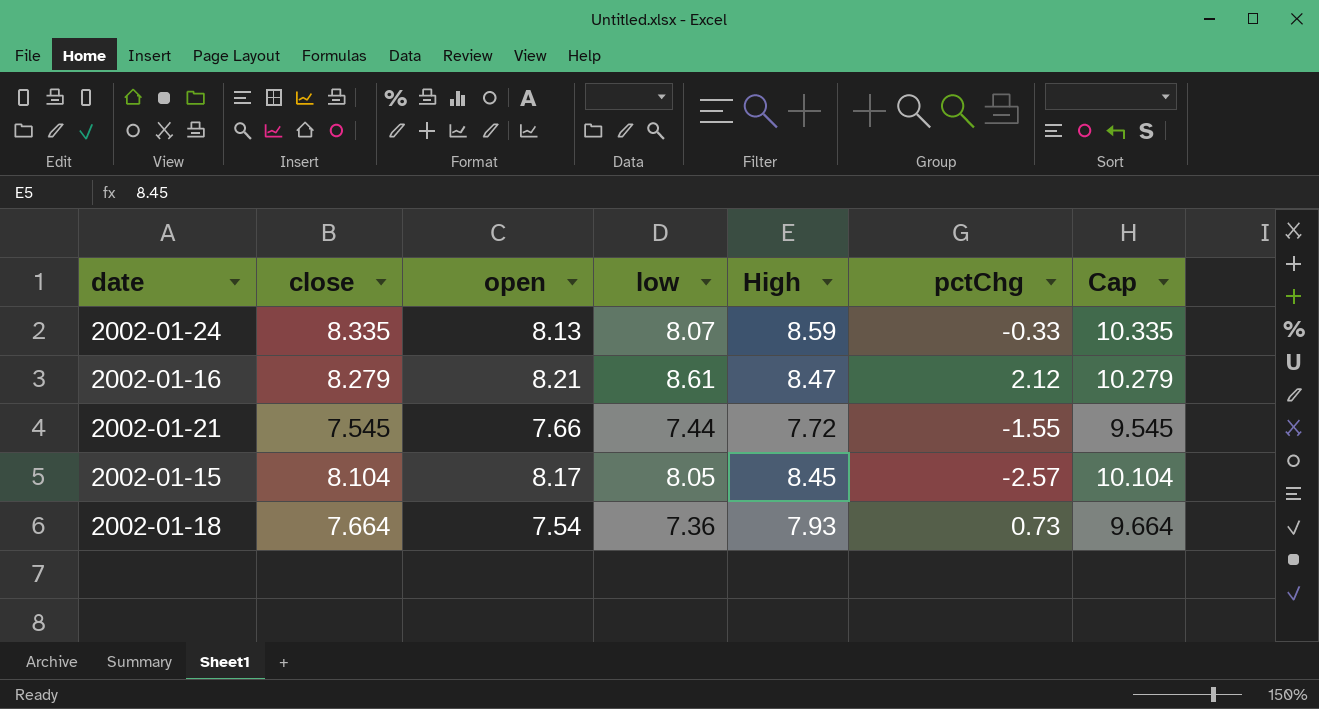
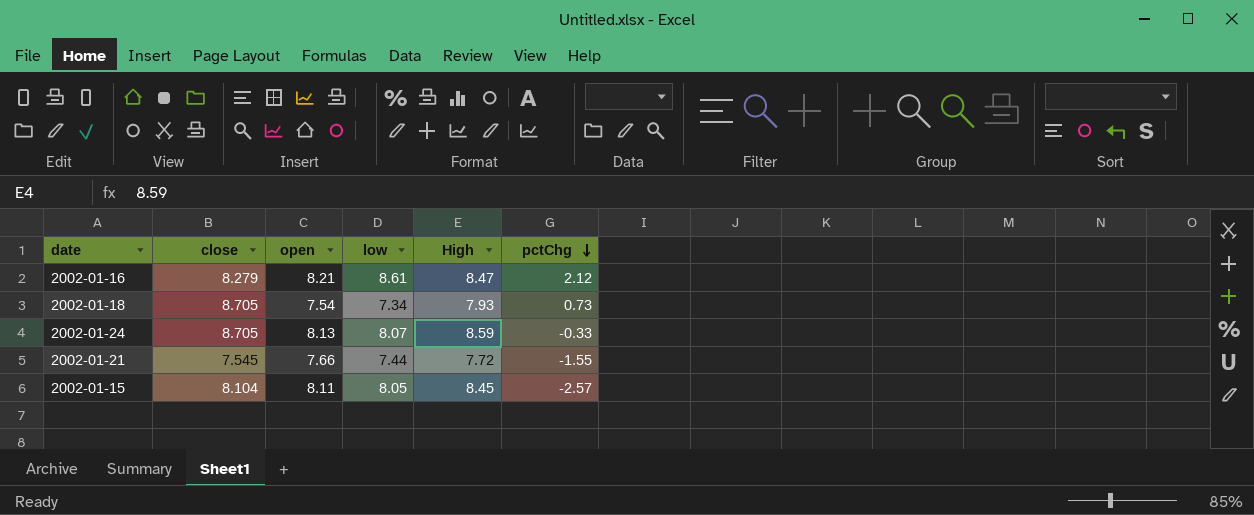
row order: none -> pctChg descending
column Cap | formula: [close] + 2 -> none
2002-01-18 | close: 7.664 -> 8.705
2002-01-18 | low: 7.36 -> 7.34
2002-01-24 | close: 8.335 -> 8.705
2002-01-15 | open: 8.17 -> 8.11

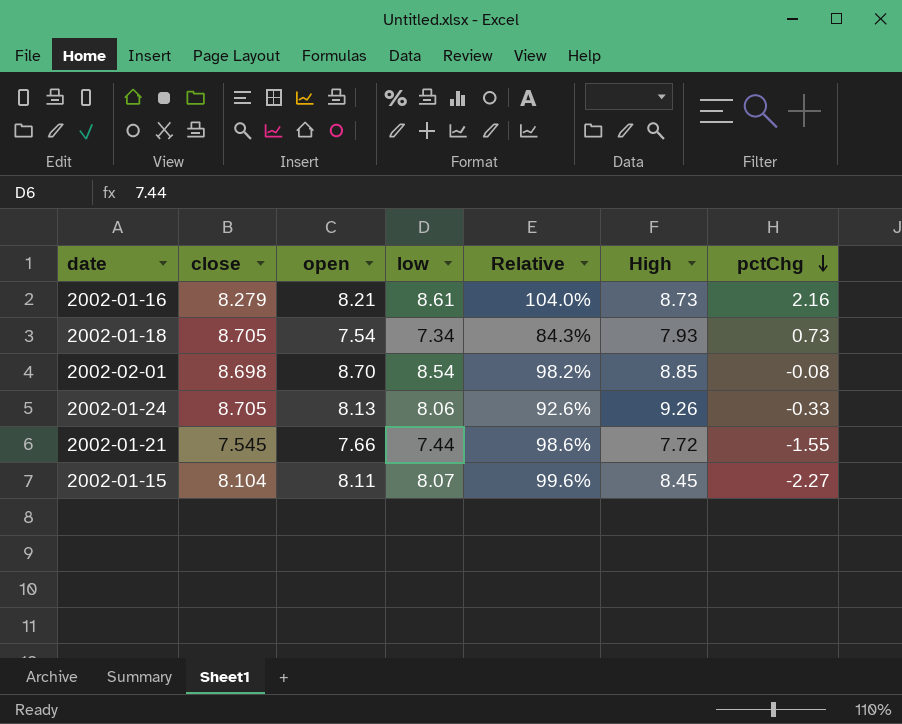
column Relative | formula: none -> [low] / [close]
2002-01-16 | High: 8.47 -> 8.73
2002-01-16 | pctChg: 2.12 -> 2.16
row 2002-02-01: none -> 8.698 | 8.70 | 8.54 | 98.2% | 8.85 | -0.08
2002-01-24 | low: 8.07 -> 8.06
2002-01-24 | High: 8.59 -> 9.26
2002-01-15 | low: 8.05 -> 8.07
2002-01-15 | pctChg: -2.57 -> -2.27

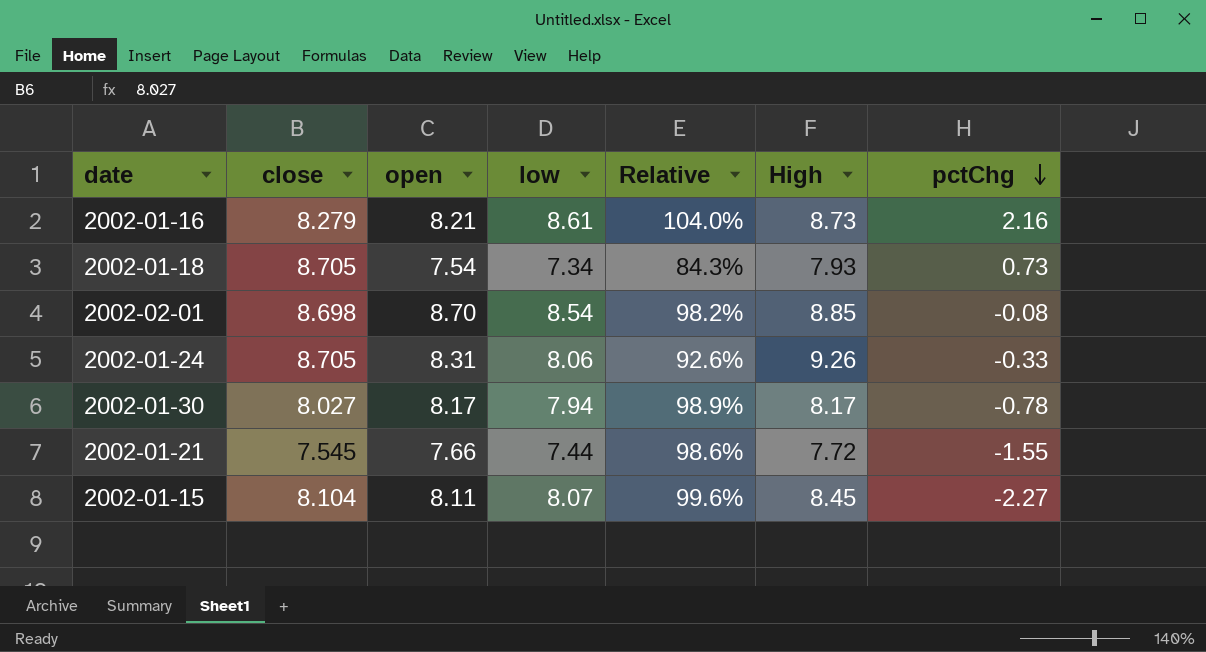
2002-01-24 | open: 8.13 -> 8.31
row 2002-01-30: none -> 8.027 | 8.17 | 7.94 | 98.9% | 8.17 | -0.78

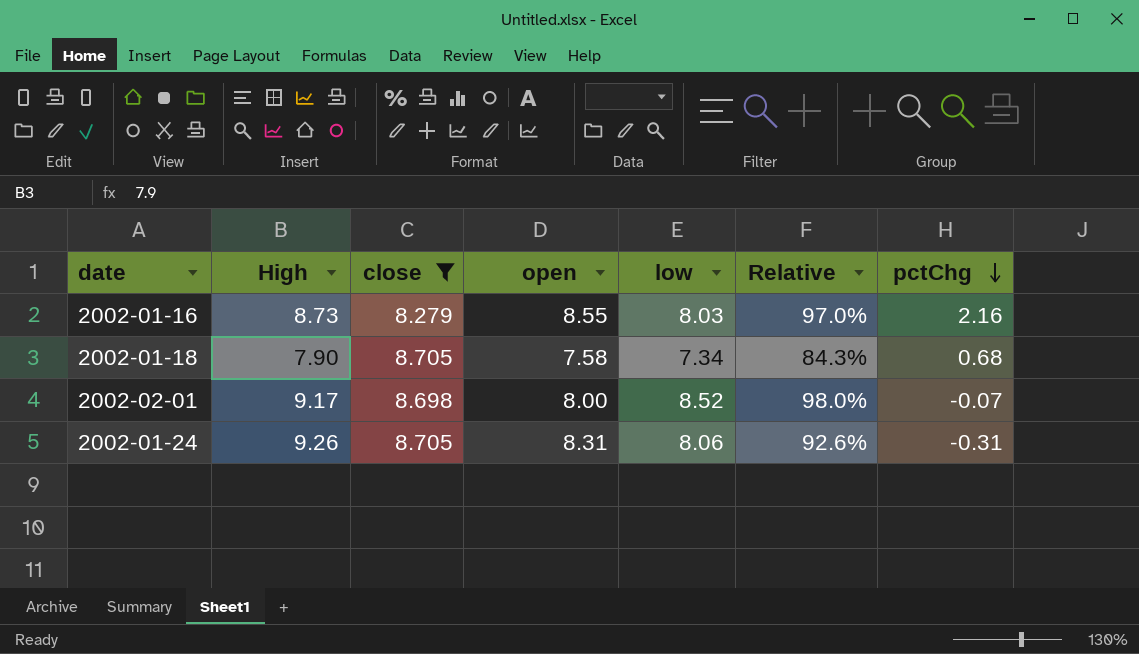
filter: none -> close >= 8.279
column High | position: 6 -> 2
2002-01-16 | open: 8.21 -> 8.55
2002-01-16 | low: 8.61 -> 8.03
2002-01-16 | Relative: 104.0% -> 97.0%
2002-01-18 | High: 7.93 -> 7.90
2002-01-18 | open: 7.54 -> 7.58
2002-01-18 | pctChg: 0.73 -> 0.68
2002-02-01 | High: 8.85 -> 9.17
2002-02-01 | open: 8.70 -> 8.00
2002-02-01 | low: 8.54 -> 8.52
2002-02-01 | Relative: 98.2% -> 98.0%
2002-02-01 | pctChg: -0.08 -> -0.07
2002-01-24 | pctChg: -0.33 -> -0.31

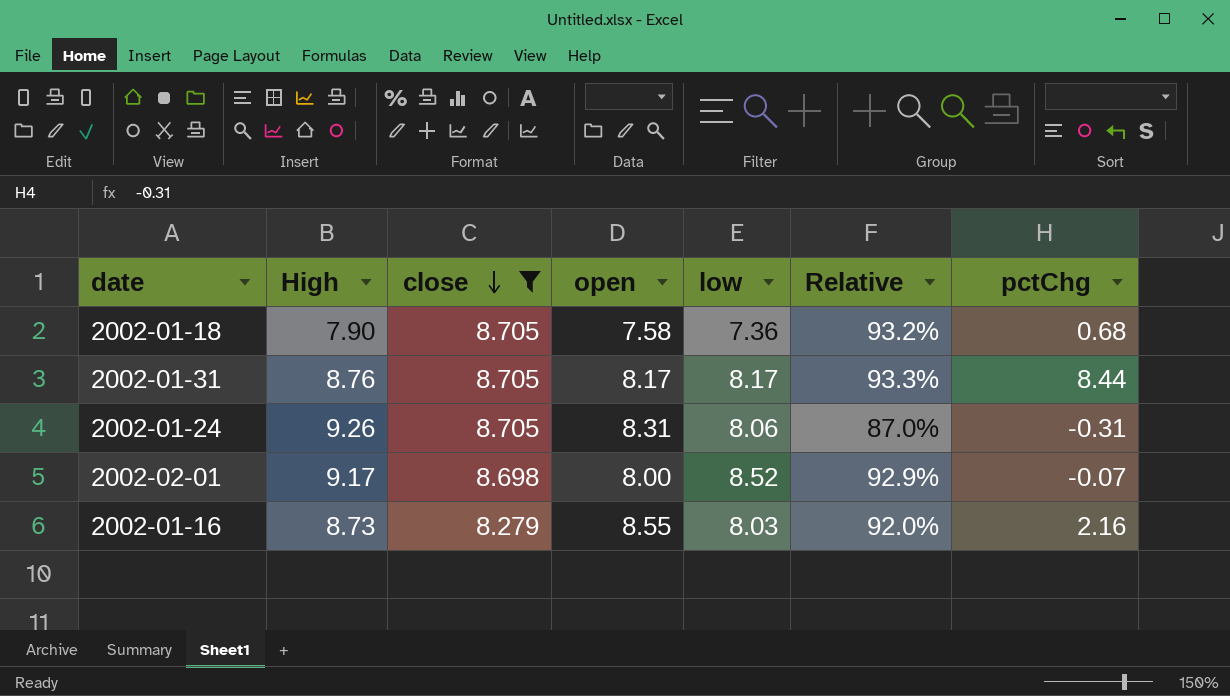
row order: pctChg descending -> close descending
column Relative | formula: [low] / [close] -> [low] / [High]
2002-01-18 | low: 7.34 -> 7.36
row 2002-01-31: none -> 8.76 | 8.705 | 8.17 | 8.17 | 93.3% | 8.44

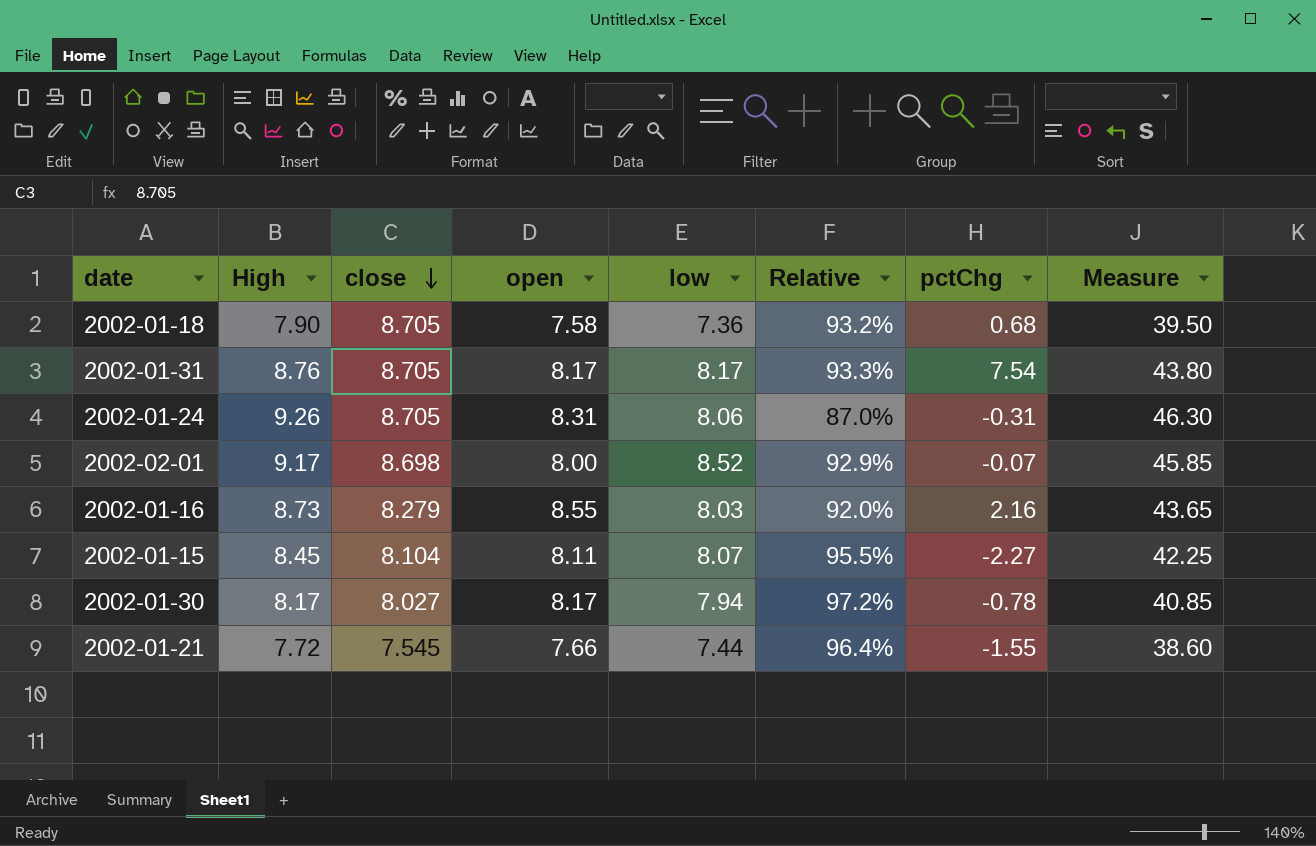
filter: close >= 8.279 -> none
column Measure | formula: none -> [High] * 5
2002-01-31 | pctChg: 8.44 -> 7.54

